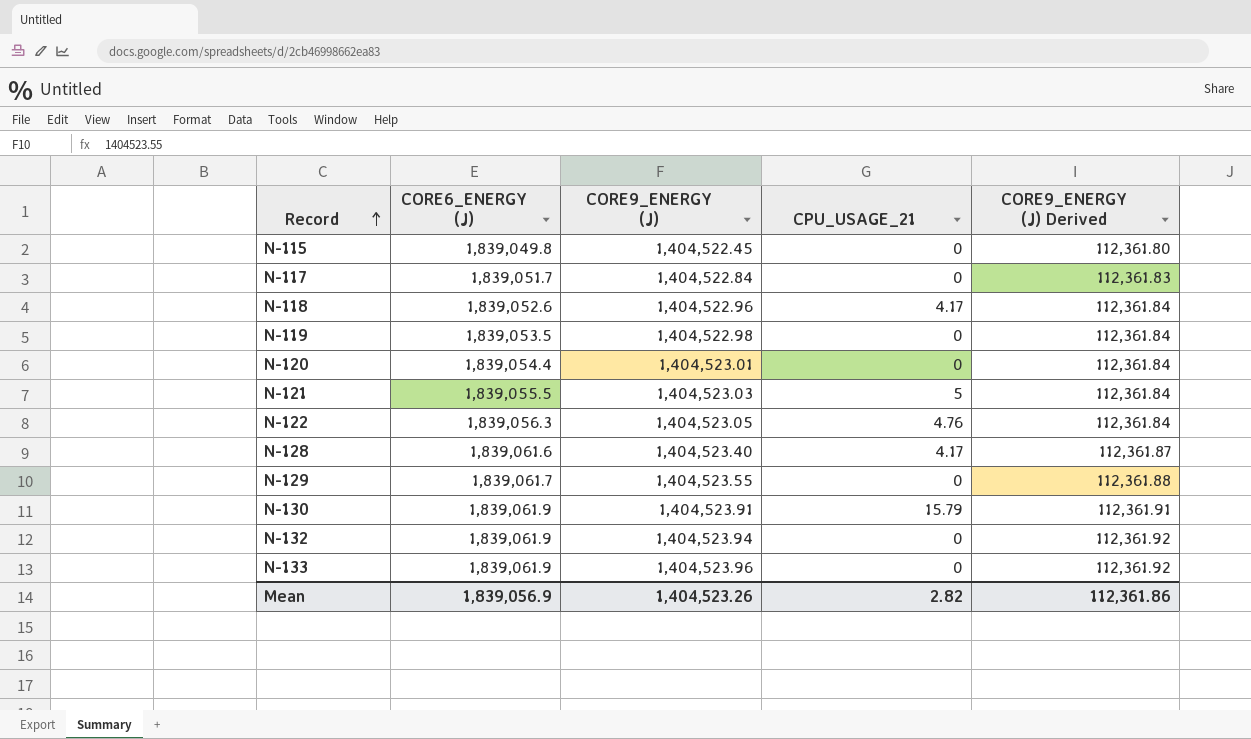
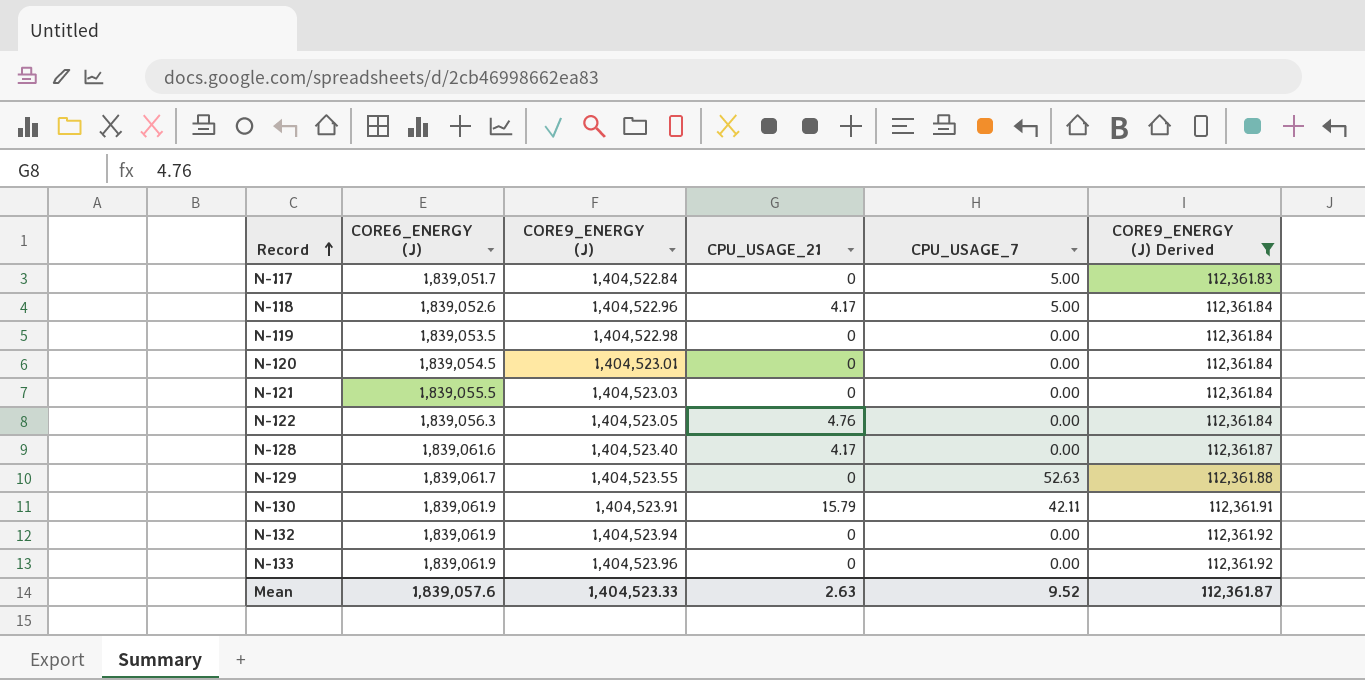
filter: none -> CORE9_ENERGY (J) Derived != 112,361.80
column CPU_USAGE_7 | position: none -> 5
N-120 | CORE6_ENERGY (J): 1,839,054.4 -> 1,839,054.5
N-121 | CPU_USAGE_21: 5 -> 0
Mean | CORE6_ENERGY (J): 1,839,056.9 -> 1,839,057.6
Mean | CORE9_ENERGY (J): 1,404,523.26 -> 1,404,523.33
Mean | CPU_USAGE_21: 2.82 -> 2.63
Mean | CORE9_ENERGY (J) Derived: 112,361.86 -> 112,361.87

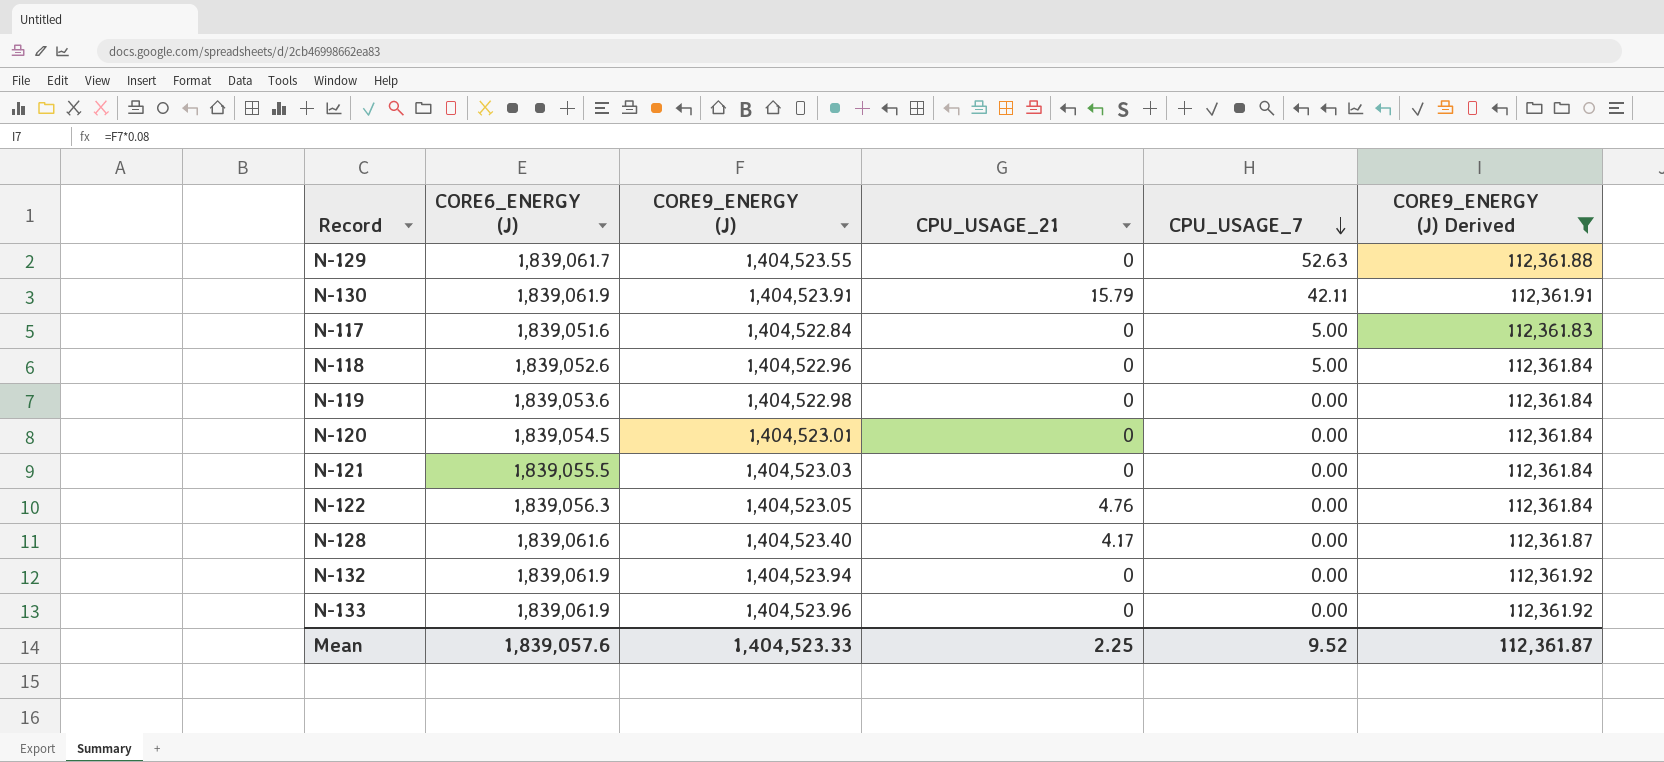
row order: Record ascending -> CPU_USAGE_7 descending
N-117 | CORE6_ENERGY (J): 1,839,051.7 -> 1,839,051.6
N-118 | CPU_USAGE_21: 4.17 -> 0
N-119 | CORE6_ENERGY (J): 1,839,053.5 -> 1,839,053.6
Mean | CPU_USAGE_21: 2.63 -> 2.25

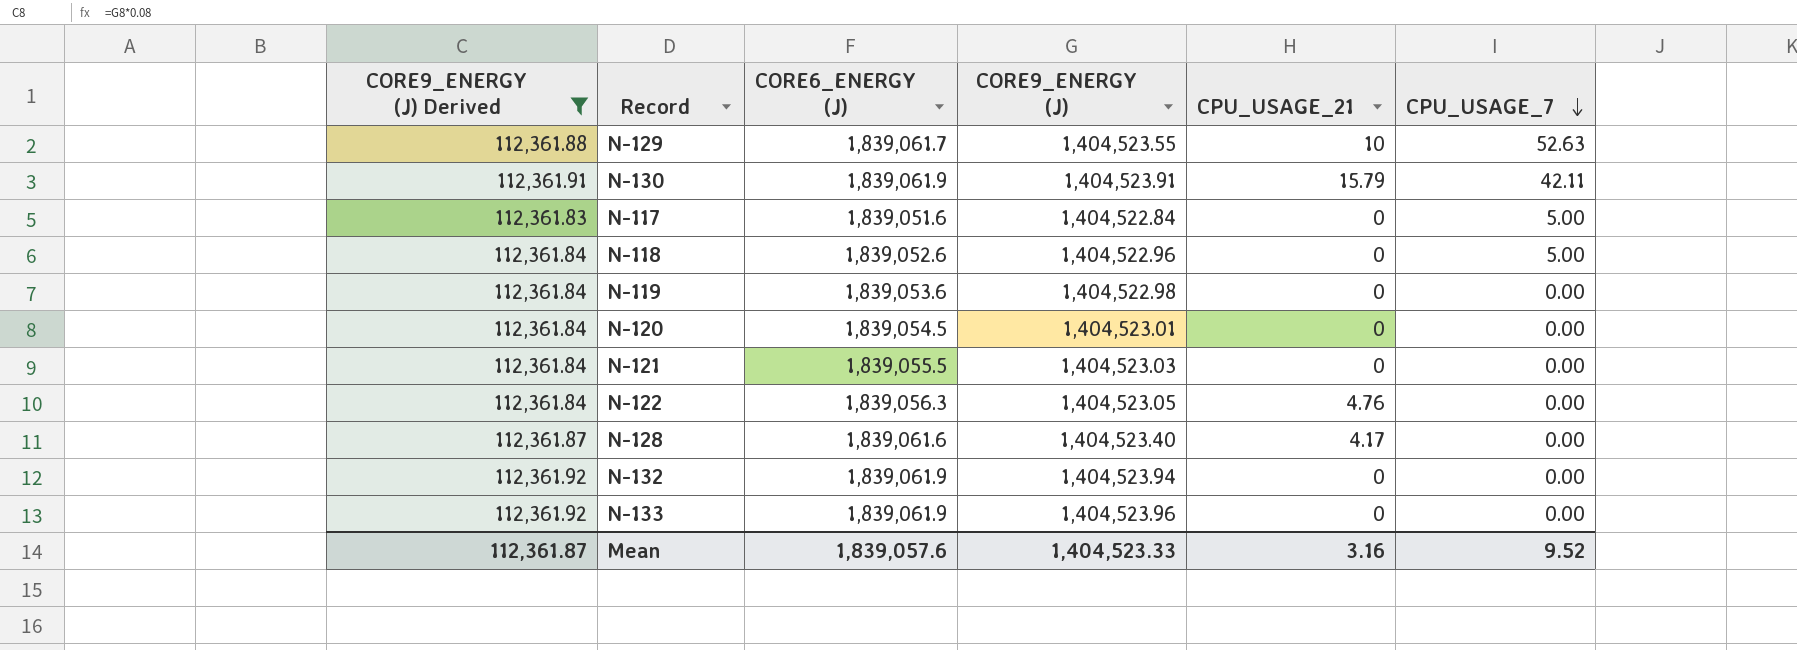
column CORE9_ENERGY (J) Derived | position: 6 -> 1
N-129 | CPU_USAGE_21: 0 -> 10
Mean | CPU_USAGE_21: 2.25 -> 3.16

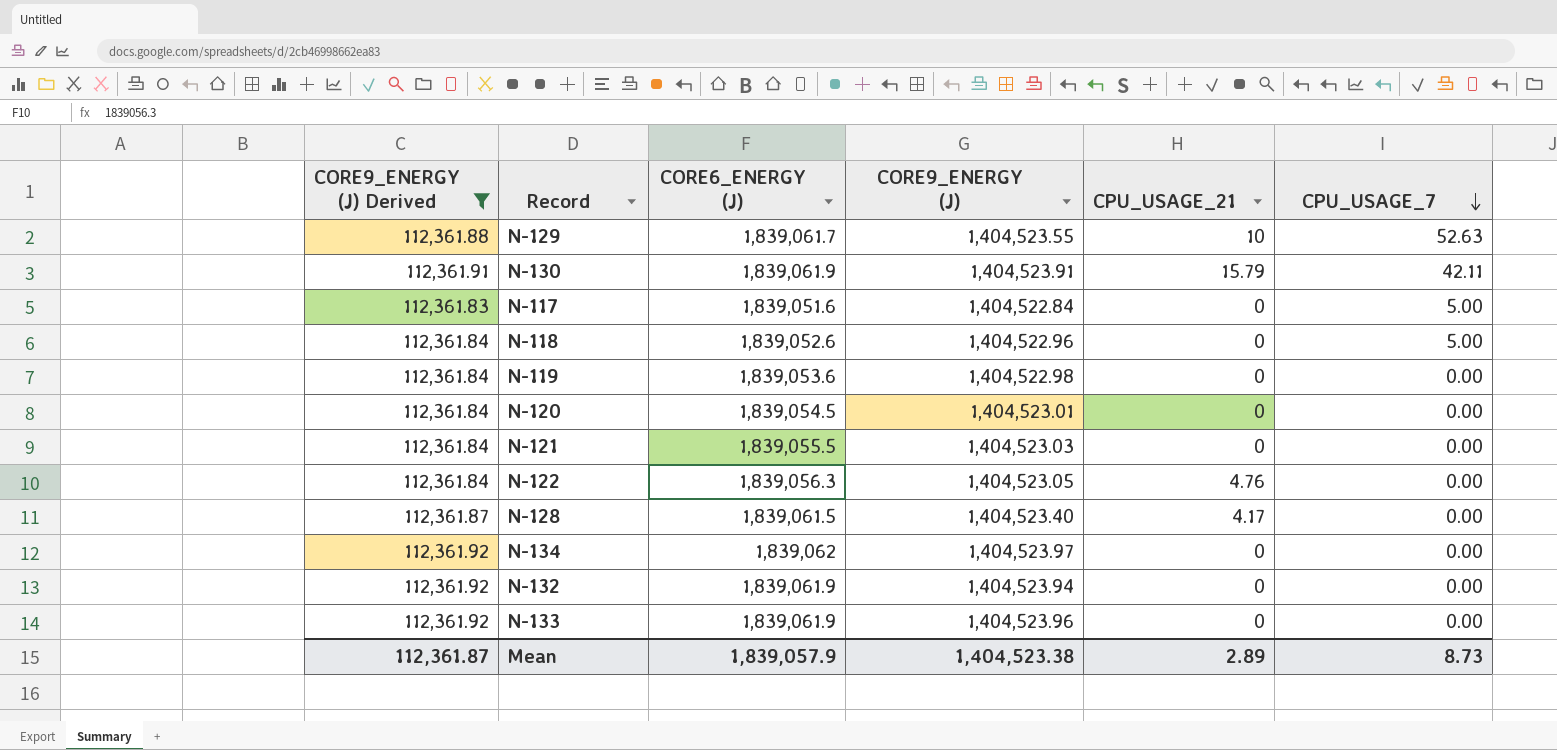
N-128 | CORE6_ENERGY (J): 1,839,061.6 -> 1,839,061.5
row N-134: none -> 112,361.92 | 1,839,062 | 1,404,523.97 | 0 | 0.00
Mean | CORE6_ENERGY (J): 1,839,057.6 -> 1,839,057.9
Mean | CORE9_ENERGY (J): 1,404,523.33 -> 1,404,523.38
Mean | CPU_USAGE_21: 3.16 -> 2.89
Mean | CPU_USAGE_7: 9.52 -> 8.73

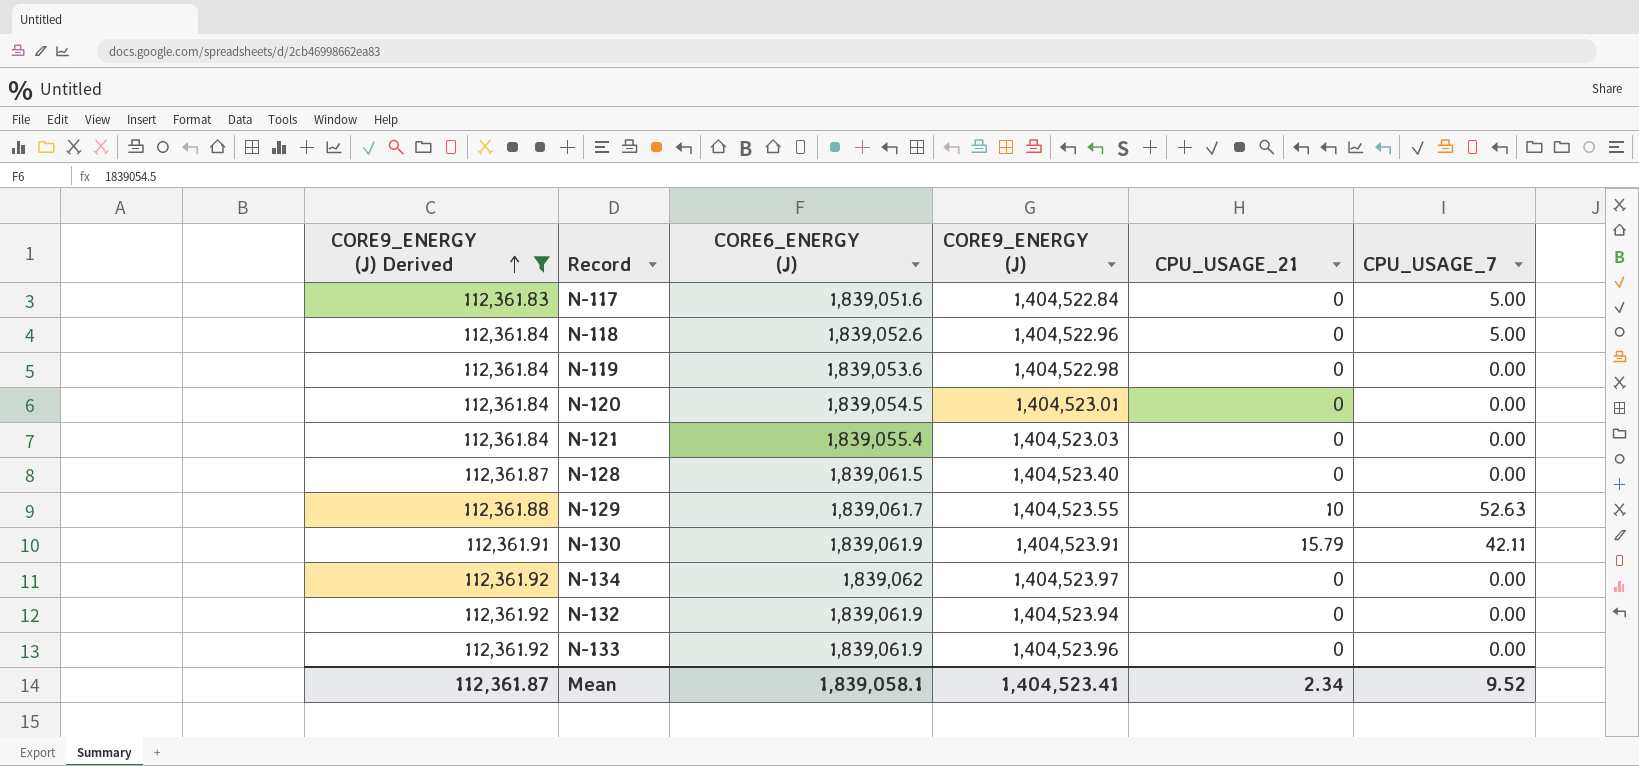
row order: CPU_USAGE_7 descending -> CORE9_ENERGY (J) Derived ascending
row N-122: 112,361.84 | 1,839,056.3 | 1,404,523.05 | 4.76 | 0.00 -> none
N-121 | CORE6_ENERGY (J): 1,839,055.5 -> 1,839,055.4
N-128 | CPU_USAGE_21: 4.17 -> 0
Mean | CORE6_ENERGY (J): 1,839,057.9 -> 1,839,058.1
Mean | CORE9_ENERGY (J): 1,404,523.38 -> 1,404,523.41
Mean | CPU_USAGE_21: 2.89 -> 2.34
Mean | CPU_USAGE_7: 8.73 -> 9.52

